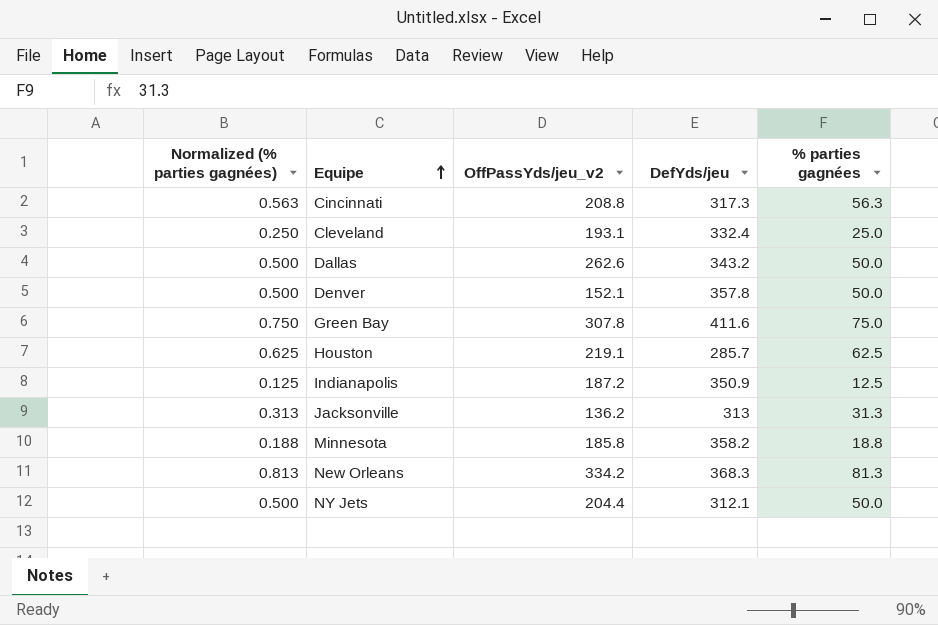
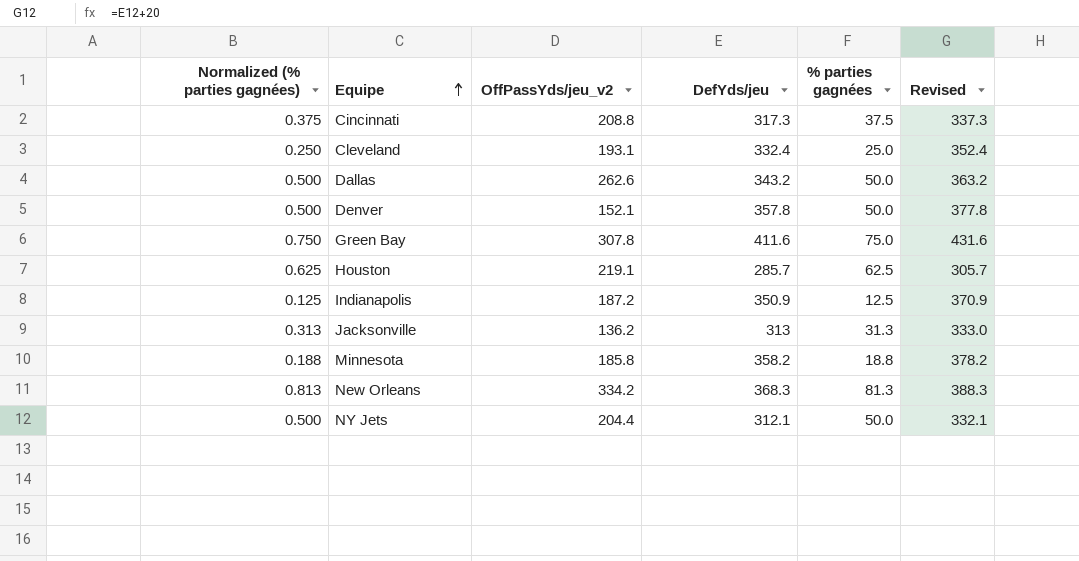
column Revised | formula: none -> [DefYds/jeu] + 20
Cincinnati | Normalized (% parties gagnées): 0.563 -> 0.375
Cincinnati | % parties gagnées: 56.3 -> 37.5

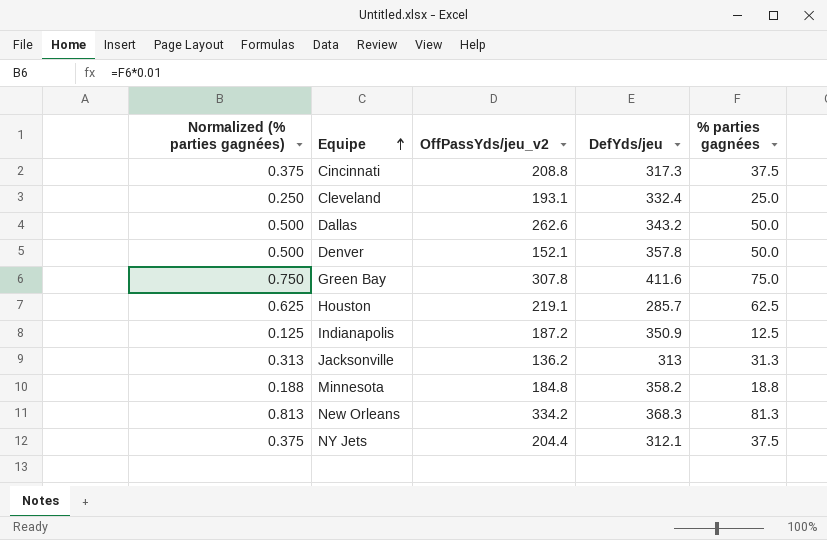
column Revised | formula: [DefYds/jeu] + 20 -> none
Minnesota | OffPassYds/jeu_v2: 185.8 -> 184.8
NY Jets | Normalized (% parties gagnées): 0.500 -> 0.375
NY Jets | % parties gagnées: 50.0 -> 37.5

